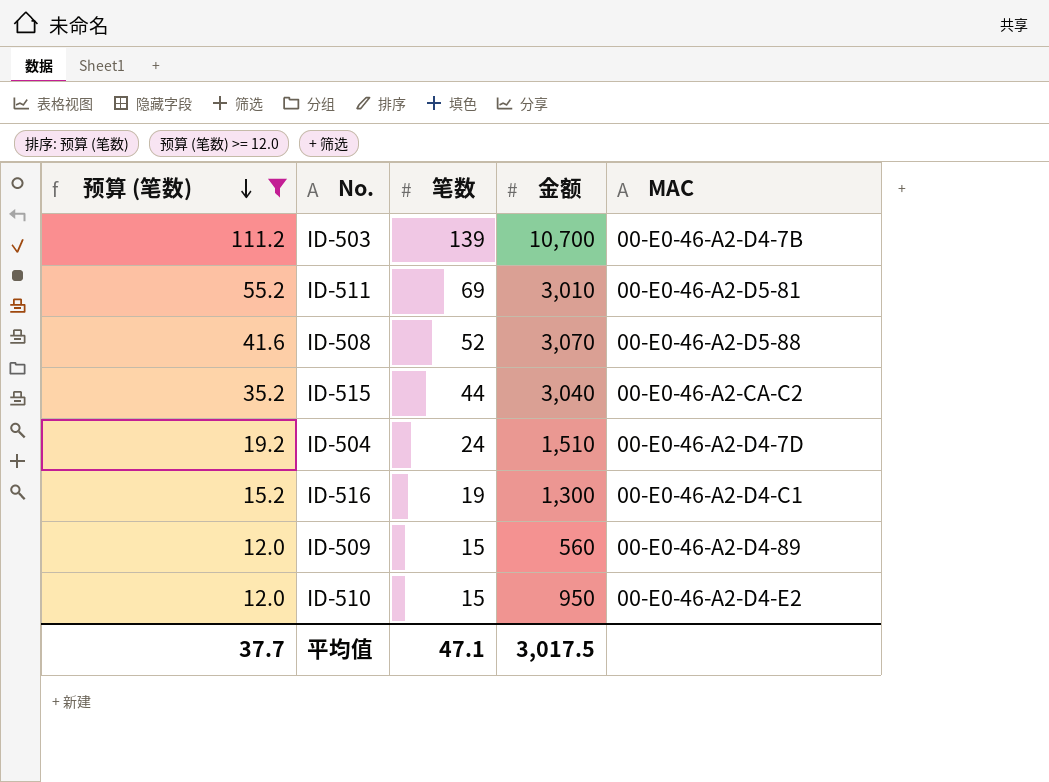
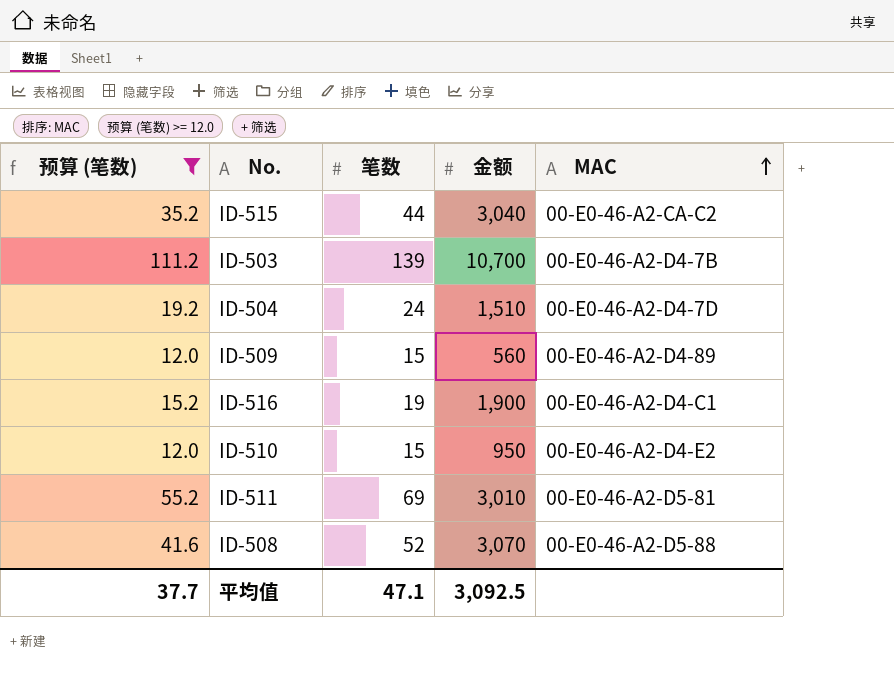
row order: 预算 (笔数) descending -> MAC ascending
ID-516 | 金额: 1,300 -> 1,900
平均值 | 金额: 3,017.5 -> 3,092.5

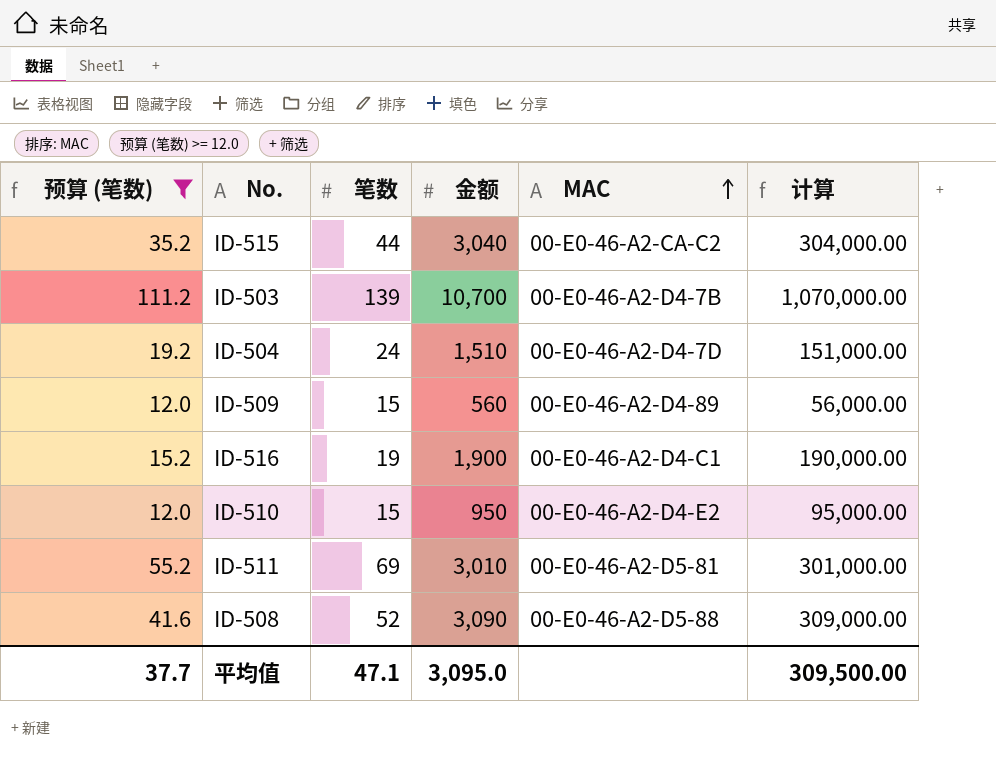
column 计算 | formula: none -> [金额] * 100
ID-508 | 金额: 3,070 -> 3,090
平均值 | 金额: 3,092.5 -> 3,095.0

